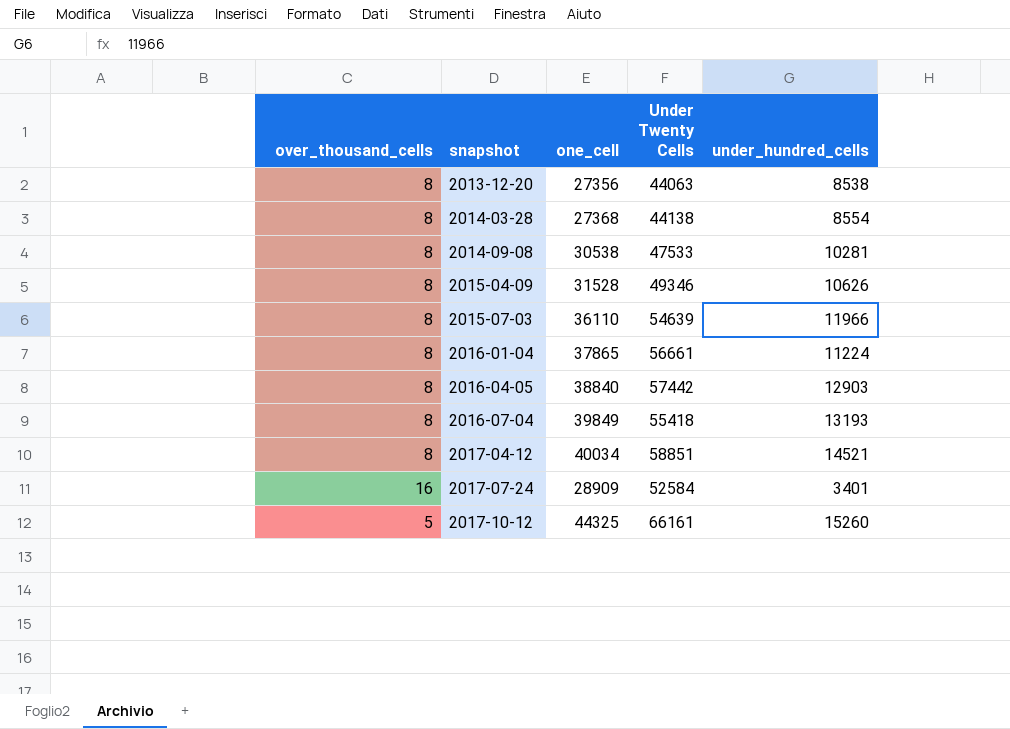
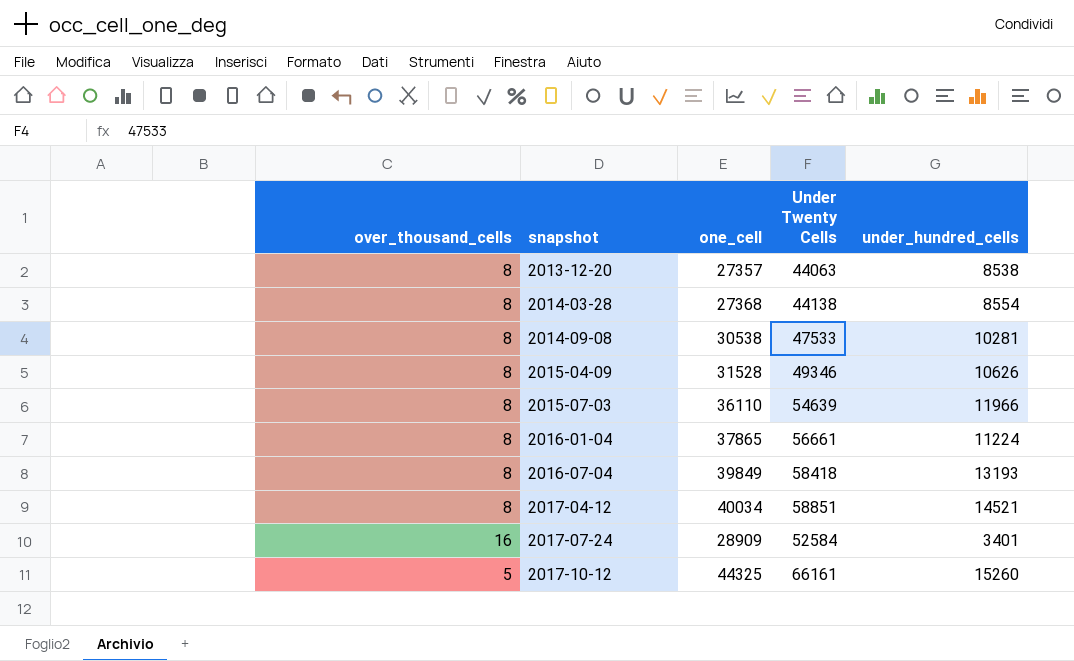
row 2016-04-05: 8 | 38840 | 57442 | 12903 -> none
2013-12-20 | one_cell: 27356 -> 27357
2016-07-04 | Under Twenty Cells: 55418 -> 58418

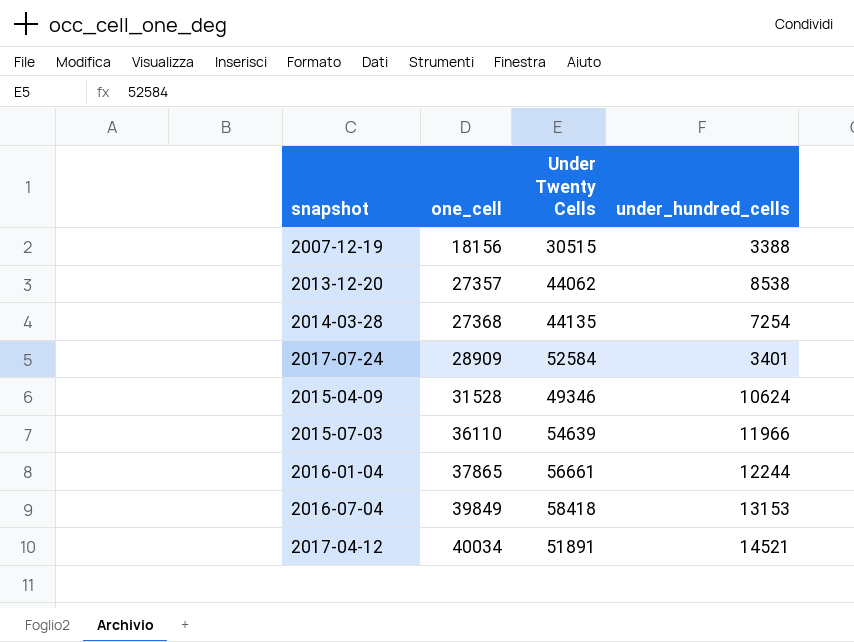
row order: snapshot ascending -> one_cell ascending
column over_thousand_cells | position: 1 -> none
row 2014-09-08: 8 | 30538 | 47533 | 10281 -> none
row 2017-10-12: 5 | 44325 | 66161 | 15260 -> none
row 2007-12-19: none -> 18156 | 30515 | 3388
2013-12-20 | Under Twenty Cells: 44063 -> 44062
2014-03-28 | Under Twenty Cells: 44138 -> 44135
2014-03-28 | under_hundred_cells: 8554 -> 7254
2015-04-09 | under_hundred_cells: 10626 -> 10624
2016-01-04 | under_hundred_cells: 11224 -> 12244
2016-07-04 | under_hundred_cells: 13193 -> 13153
2017-04-12 | Under Twenty Cells: 58851 -> 51891

